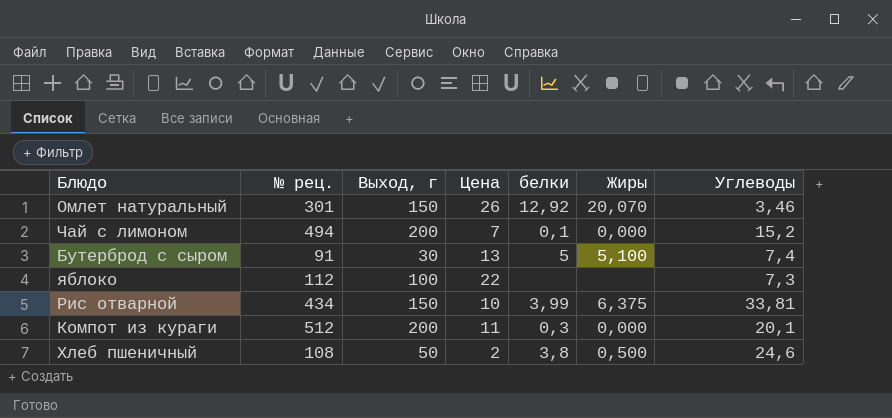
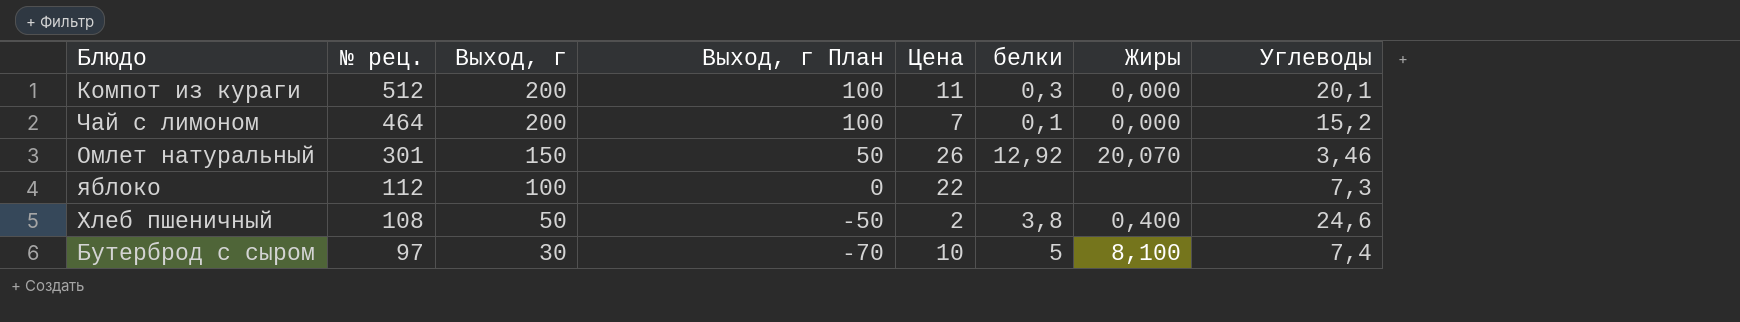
row order: none -> № рец. descending
column Выход, г План | formula: none -> [Выход, г] - 100
row Рис отварной: 434 | 150 | 10 | 3,99 | 6,375 | 33,81 -> none
Чай с лимоном | № рец.: 494 -> 464
Хлеб пшеничный | Жиры: 0,500 -> 0,400
Бутерброд с сыром | № рец.: 91 -> 97
Бутерброд с сыром | Цена: 13 -> 10
Бутерброд с сыром | Жиры: 5,100 -> 8,100

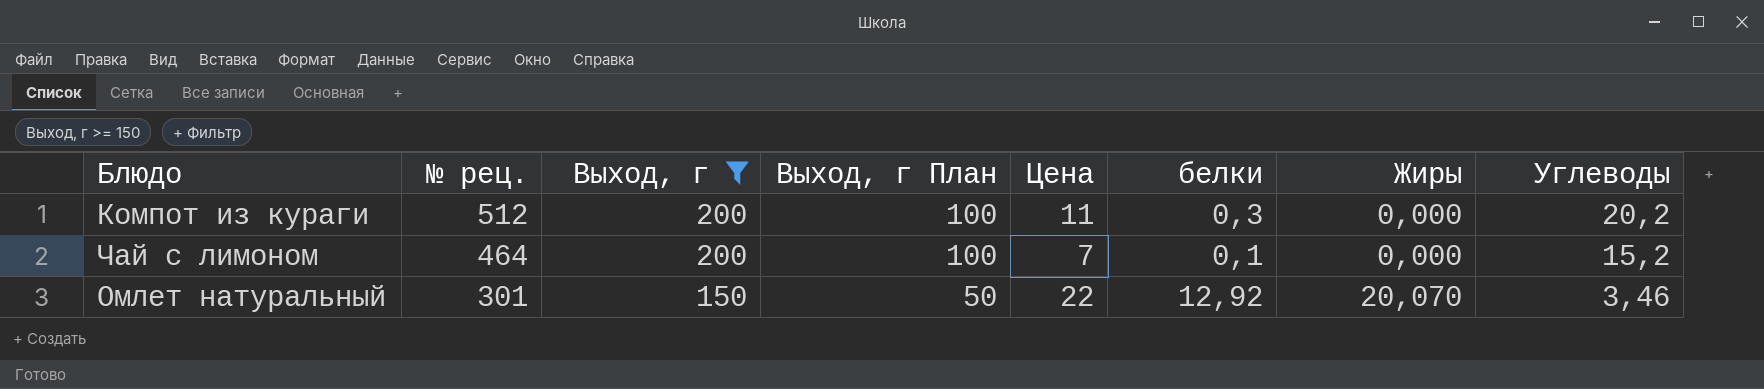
filter: none -> Выход, г >= 150
Компот из кураги | Углеводы: 20,1 -> 20,2
Омлет натуральный | Цена: 26 -> 22

